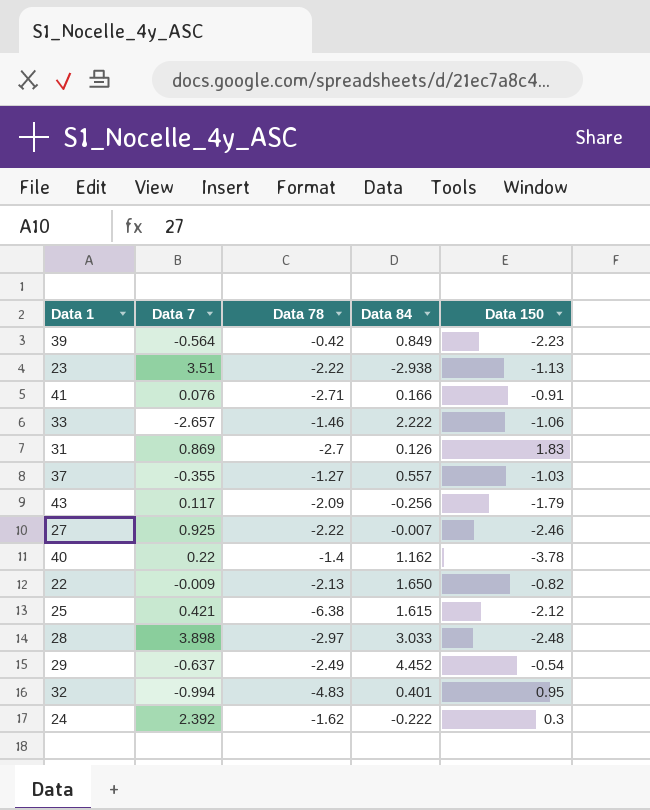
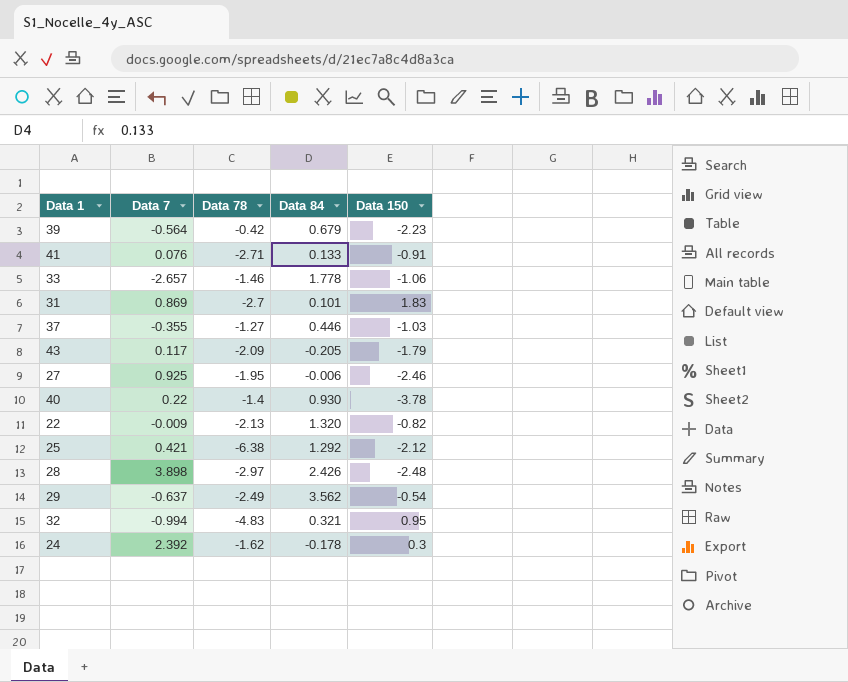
row 23: 3.51 | -2.22 | -2.938 | -1.13 -> none
39 | Data 84: 0.849 -> 0.679
41 | Data 84: 0.166 -> 0.133
33 | Data 84: 2.222 -> 1.778
31 | Data 84: 0.126 -> 0.101
37 | Data 84: 0.557 -> 0.446
43 | Data 84: -0.256 -> -0.205
27 | Data 78: -2.22 -> -1.95
27 | Data 84: -0.007 -> -0.006
40 | Data 84: 1.162 -> 0.930
22 | Data 84: 1.650 -> 1.320
25 | Data 84: 1.615 -> 1.292
28 | Data 84: 3.033 -> 2.426
29 | Data 84: 4.452 -> 3.562
32 | Data 84: 0.401 -> 0.321
24 | Data 84: -0.222 -> -0.178

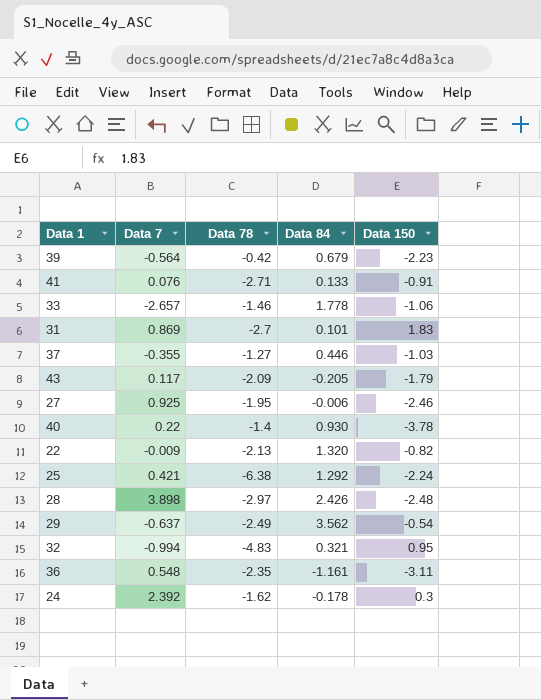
25 | Data 150: -2.12 -> -2.24
row 36: none -> 0.548 | -2.35 | -1.161 | -3.11

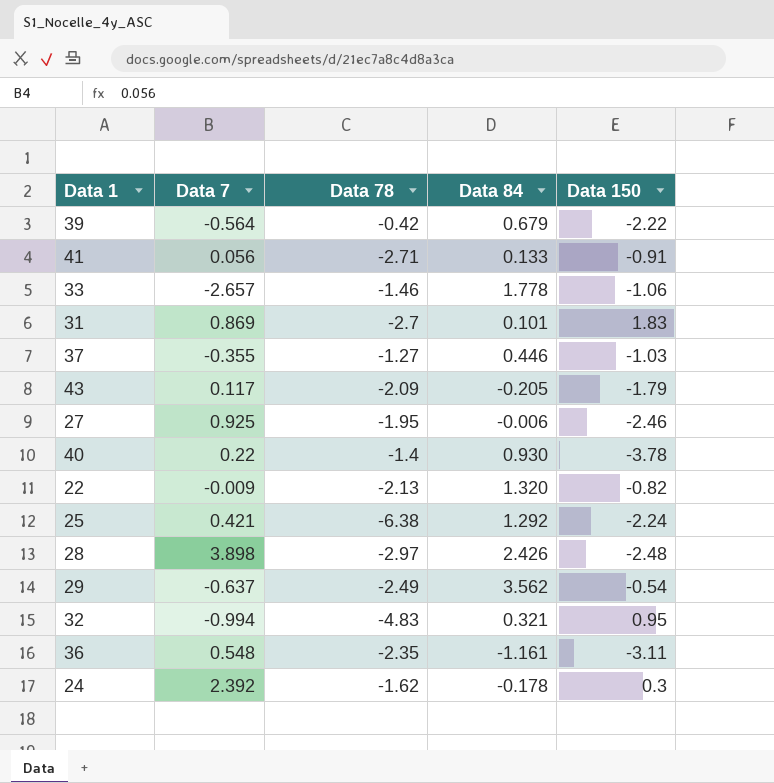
39 | Data 150: -2.23 -> -2.22
41 | Data 7: 0.076 -> 0.056

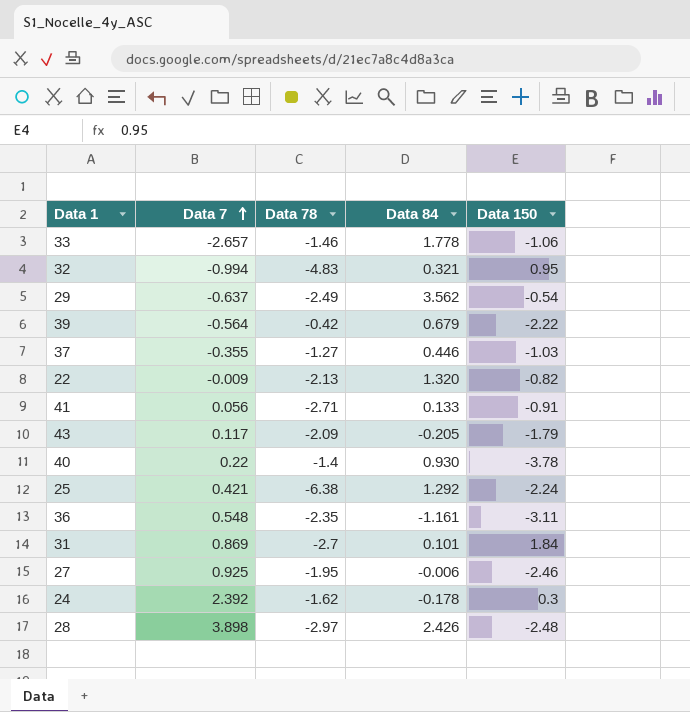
row order: none -> Data 7 ascending
31 | Data 150: 1.83 -> 1.84

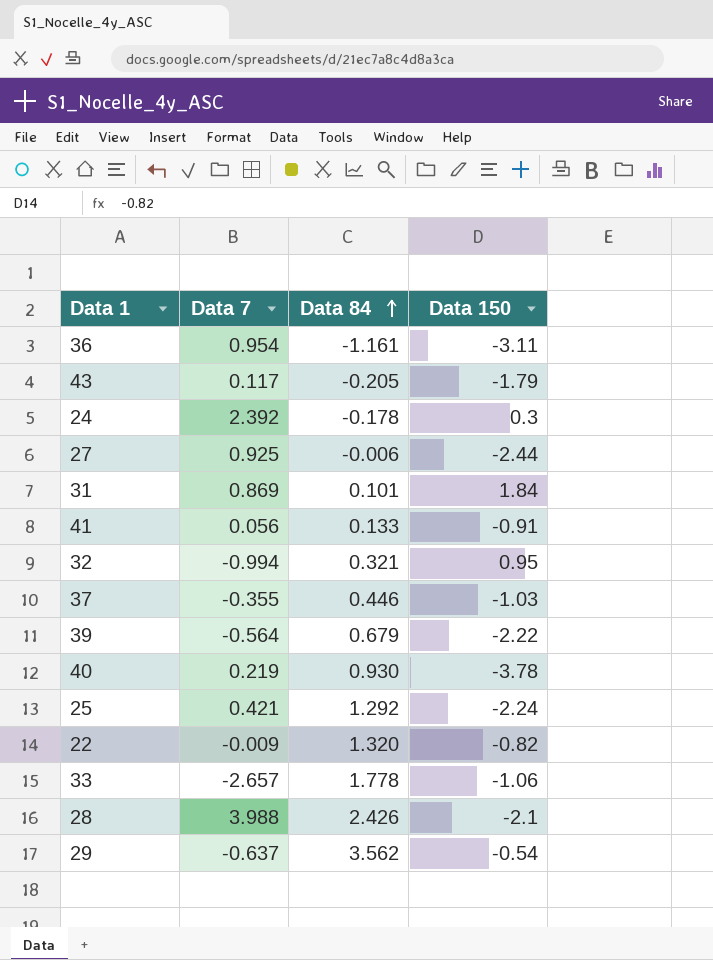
row order: Data 7 ascending -> Data 84 ascending
column Data 78 | position: 3 -> none
36 | Data 7: 0.548 -> 0.954
27 | Data 150: -2.46 -> -2.44
40 | Data 7: 0.22 -> 0.219
28 | Data 7: 3.898 -> 3.988
28 | Data 150: -2.48 -> -2.1

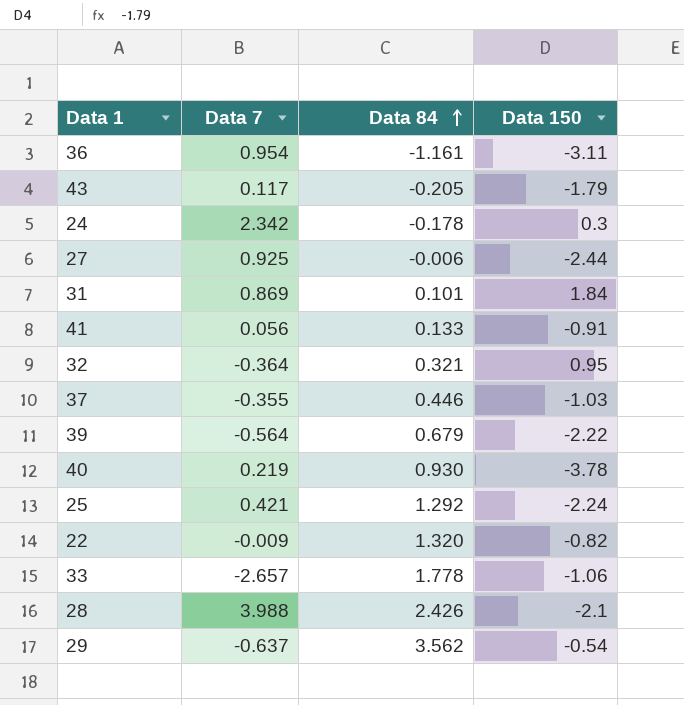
24 | Data 7: 2.392 -> 2.342
32 | Data 7: -0.994 -> -0.364

